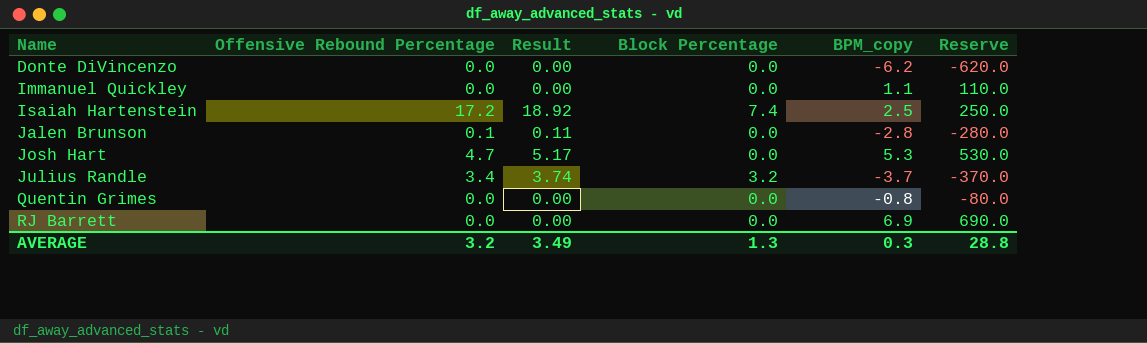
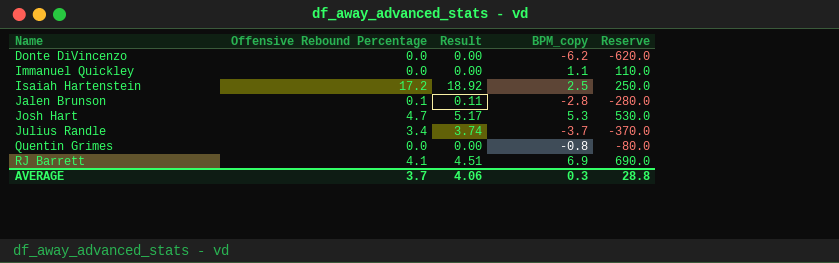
column Block Percentage | position: 4 -> none
RJ Barrett | Offensive Rebound Percentage: 0.0 -> 4.1
RJ Barrett | Result: 0.00 -> 4.51
AVERAGE | Offensive Rebound Percentage: 3.2 -> 3.7
AVERAGE | Result: 3.49 -> 4.06

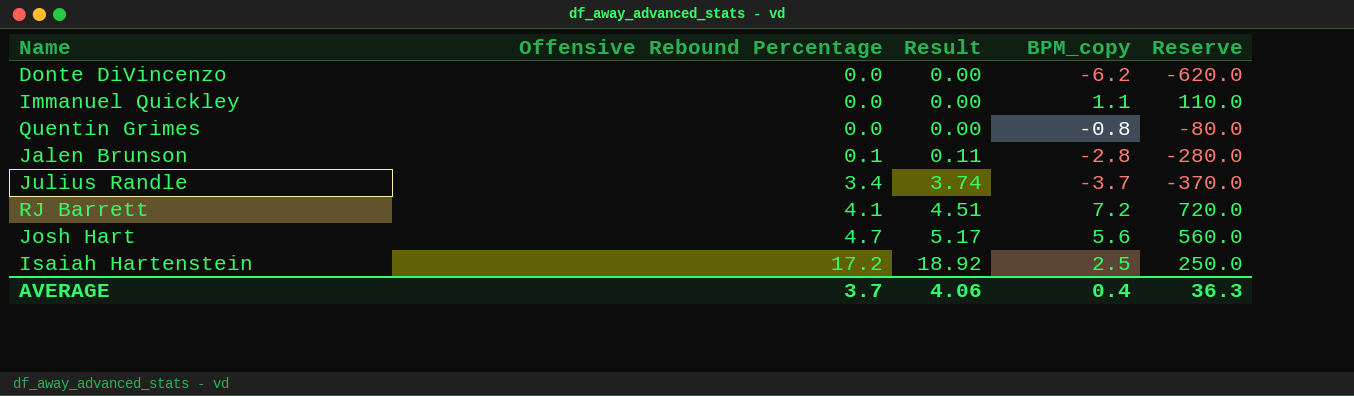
row order: Name ascending -> Offensive Rebound Percentage ascending
RJ Barrett | BPM_copy: 6.9 -> 7.2
RJ Barrett | Reserve: 690.0 -> 720.0
Josh Hart | BPM_copy: 5.3 -> 5.6
Josh Hart | Reserve: 530.0 -> 560.0
AVERAGE | BPM_copy: 0.3 -> 0.4
AVERAGE | Reserve: 28.8 -> 36.3

